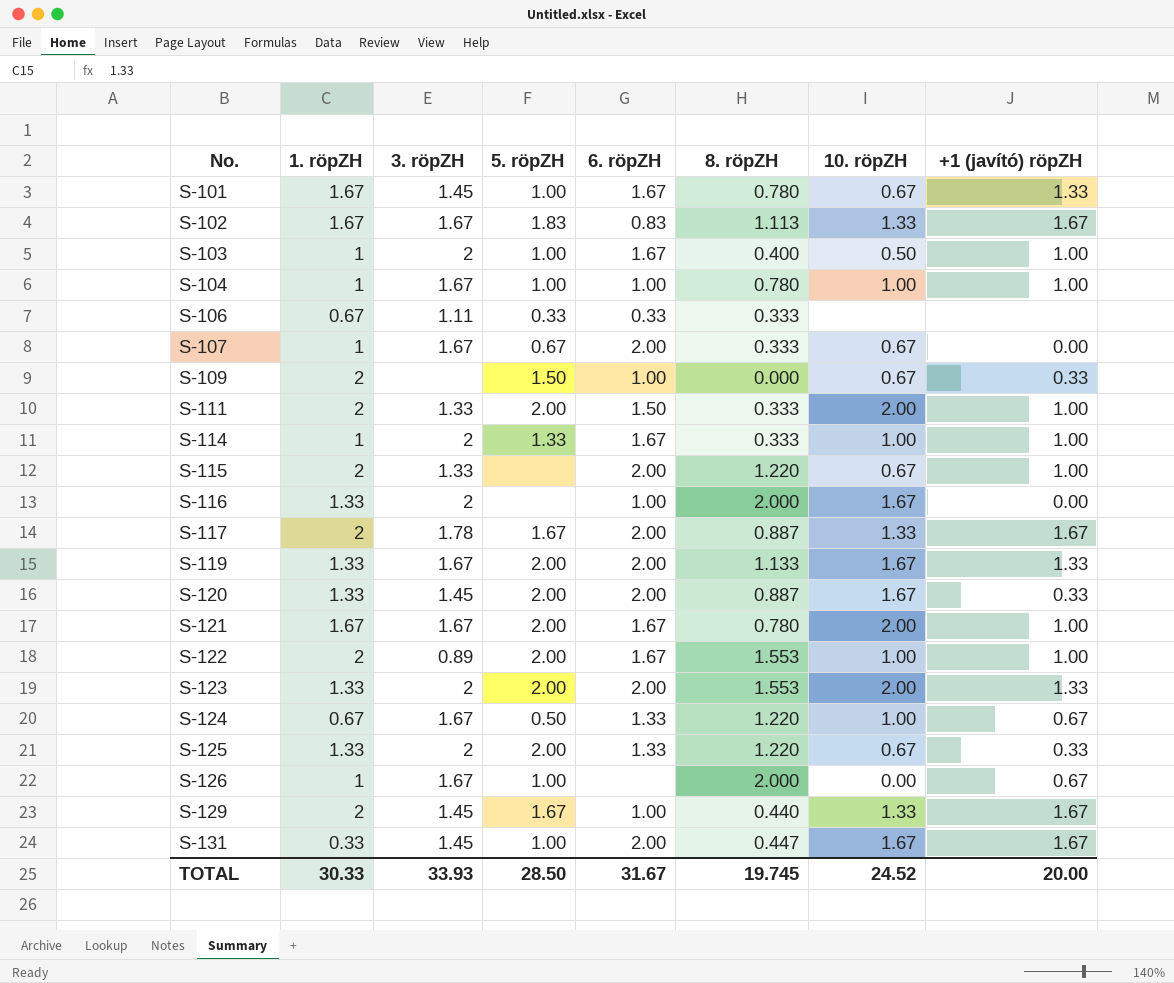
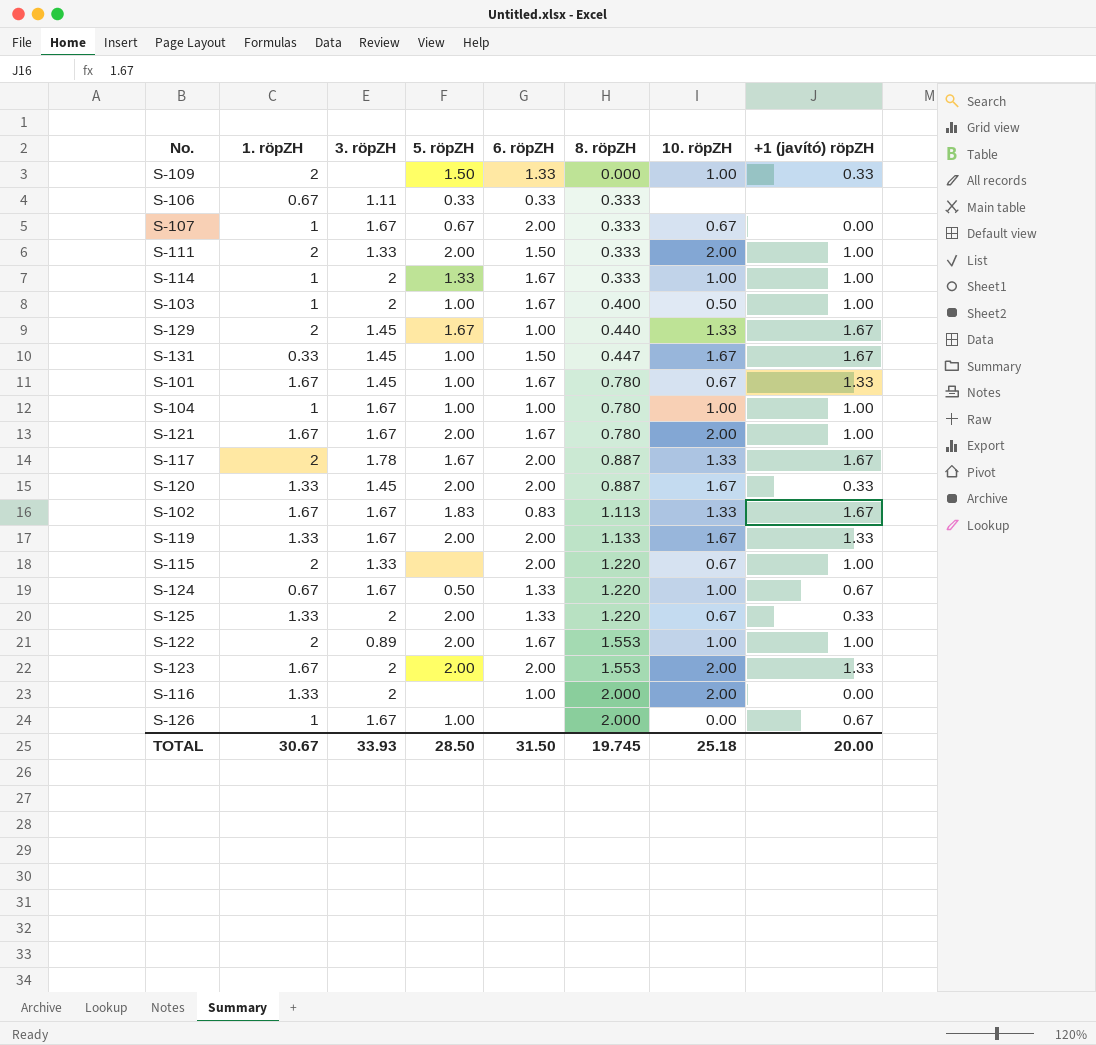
row order: No. ascending -> 8. röpZH ascending
S-109 | 6. röpZH: 1.00 -> 1.33
S-109 | 10. röpZH: 0.67 -> 1.00
S-131 | 6. röpZH: 2.00 -> 1.50
S-123 | 1. röpZH: 1.33 -> 1.67
S-116 | 10. röpZH: 1.67 -> 2.00
TOTAL | 1. röpZH: 30.33 -> 30.67
TOTAL | 6. röpZH: 31.67 -> 31.50
TOTAL | 10. röpZH: 24.52 -> 25.18

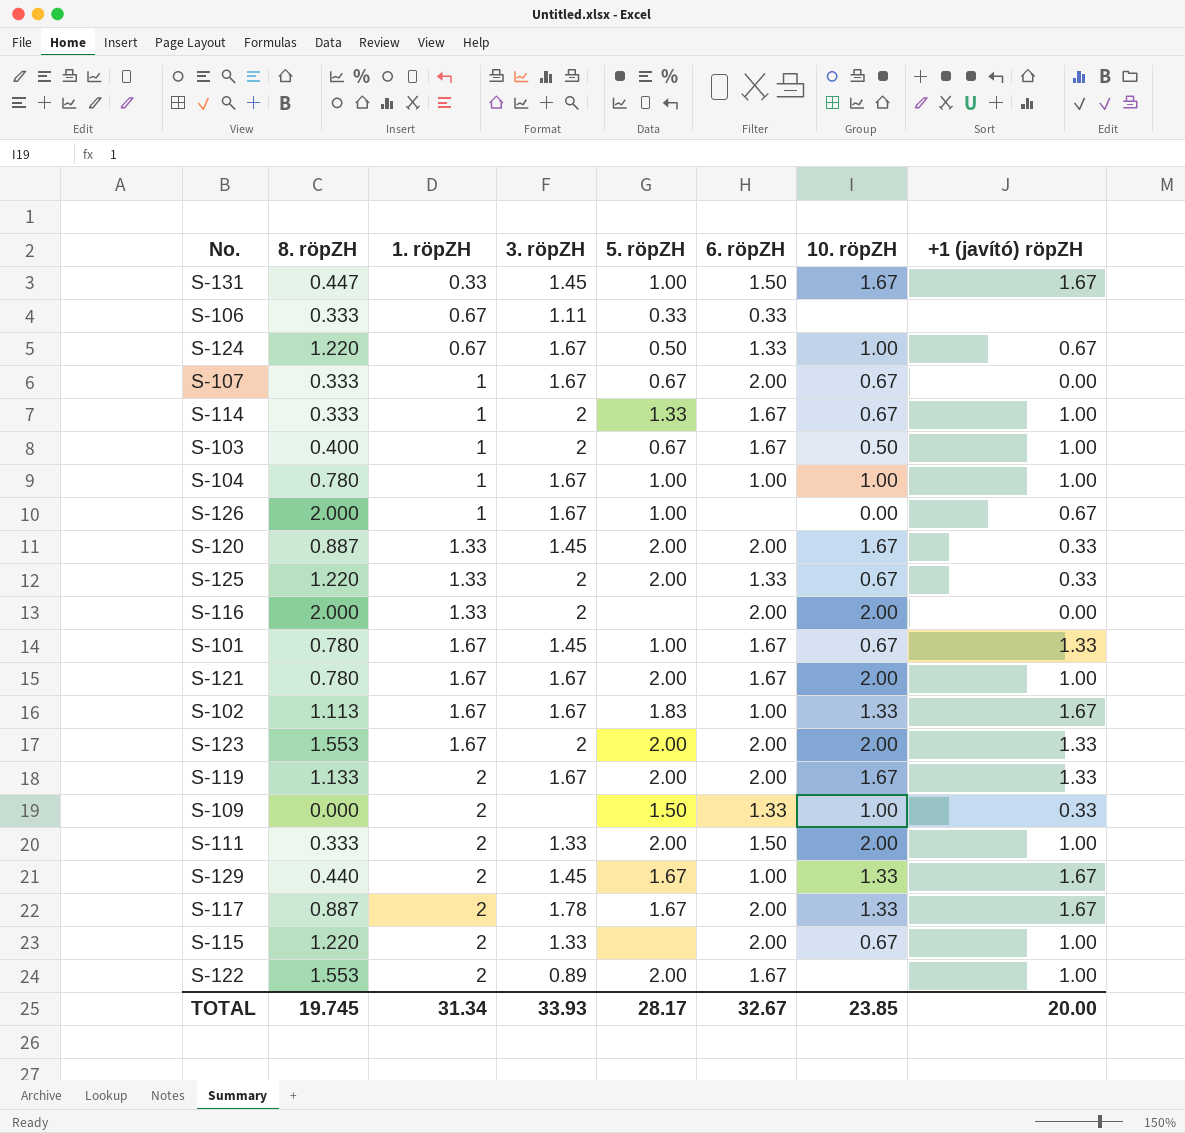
row order: 8. röpZH ascending -> 1. röpZH ascending
column 8. röpZH | position: 6 -> 2
S-114 | 10. röpZH: 1.00 -> 0.67
S-103 | 5. röpZH: 1.00 -> 0.67
S-116 | 6. röpZH: 1.00 -> 2.00
S-102 | 6. röpZH: 0.83 -> 1.00
S-119 | 1. röpZH: 1.33 -> 2
S-122 | 10. röpZH: 1.00 -> none
TOTAL | 1. röpZH: 30.67 -> 31.34
TOTAL | 5. röpZH: 28.50 -> 28.17
TOTAL | 6. röpZH: 31.50 -> 32.67
TOTAL | 10. röpZH: 25.18 -> 23.85

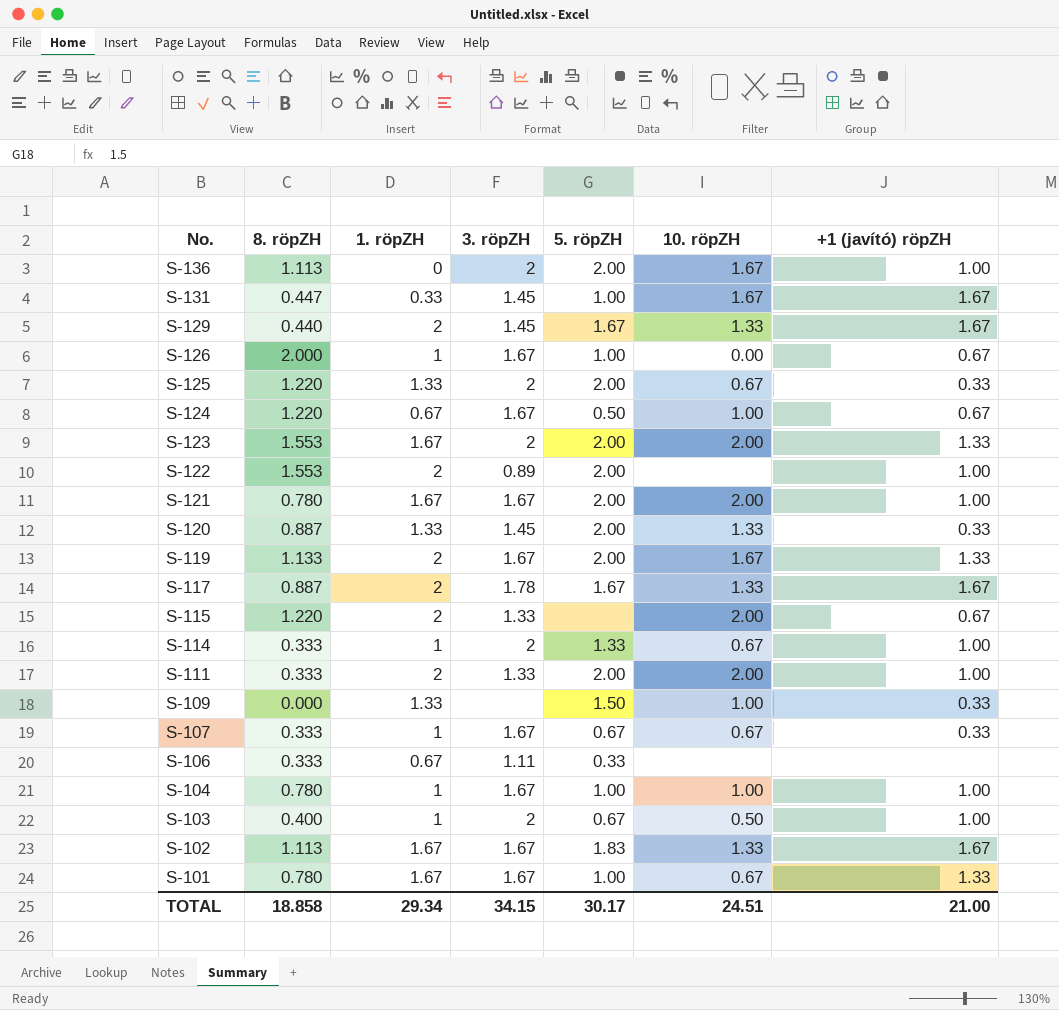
row order: 1. röpZH ascending -> No. descending
column 6. röpZH | position: 6 -> none
row S-116: 2.000 | 1.33 | 2 | none | 2.00 | 2.00 | 0.00 -> none
row S-136: none -> 1.113 | 0 | 2 | 2.00 | 1.67 | 1.00
S-120 | 10. röpZH: 1.67 -> 1.33
S-115 | 10. röpZH: 0.67 -> 2.00
S-115 | +1 (javító) röpZH: 1.00 -> 0.67
S-109 | 1. röpZH: 2 -> 1.33
S-107 | +1 (javító) röpZH: 0.00 -> 0.33
S-101 | 3. röpZH: 1.45 -> 1.67
TOTAL | 8. röpZH: 19.745 -> 18.858
TOTAL | 1. röpZH: 31.34 -> 29.34
TOTAL | 3. röpZH: 33.93 -> 34.15
TOTAL | 5. röpZH: 28.17 -> 30.17
TOTAL | 10. röpZH: 23.85 -> 24.51
TOTAL | +1 (javító) röpZH: 20.00 -> 21.00

